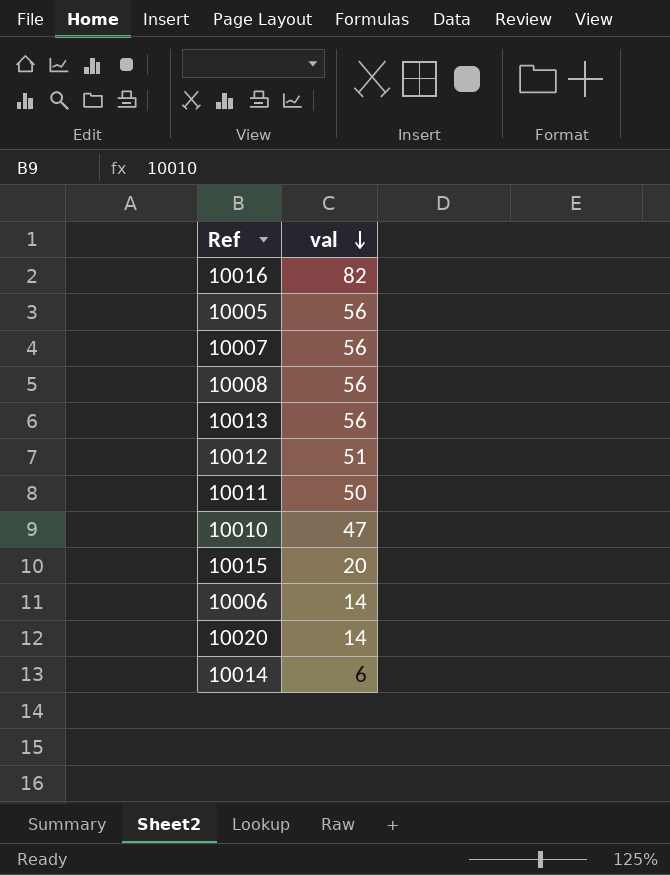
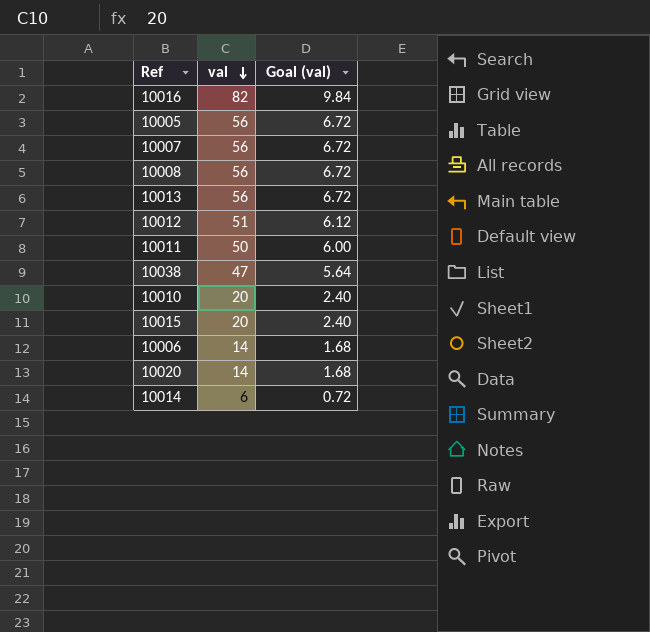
column Goal (val) | formula: none -> [val] * 0.12
row 10038: none -> 47 | 5.64
10010 | val: 47 -> 20

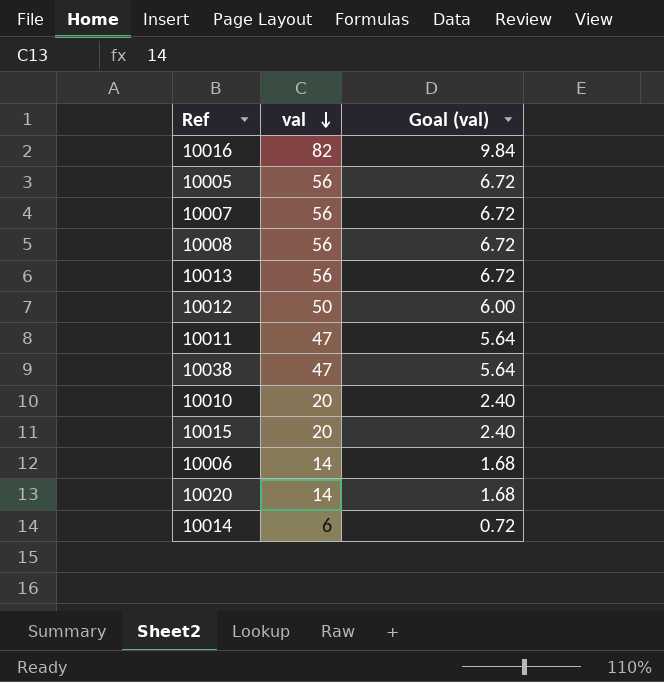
10012 | val: 51 -> 50
10012 | Goal (val): 6.12 -> 6.00
10011 | val: 50 -> 47
10011 | Goal (val): 6.00 -> 5.64

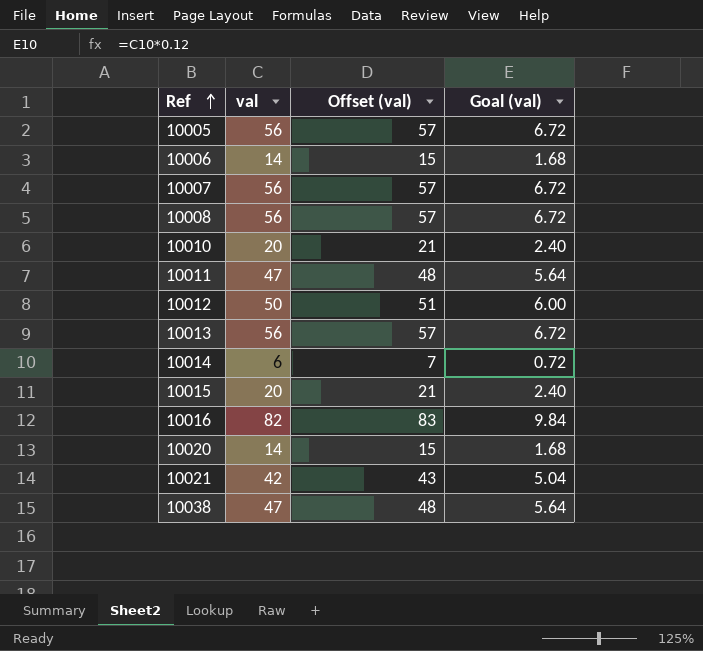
row order: val descending -> Ref ascending
column Offset (val) | formula: none -> [val] + 1
row 10021: none -> 42 | 43 | 5.04

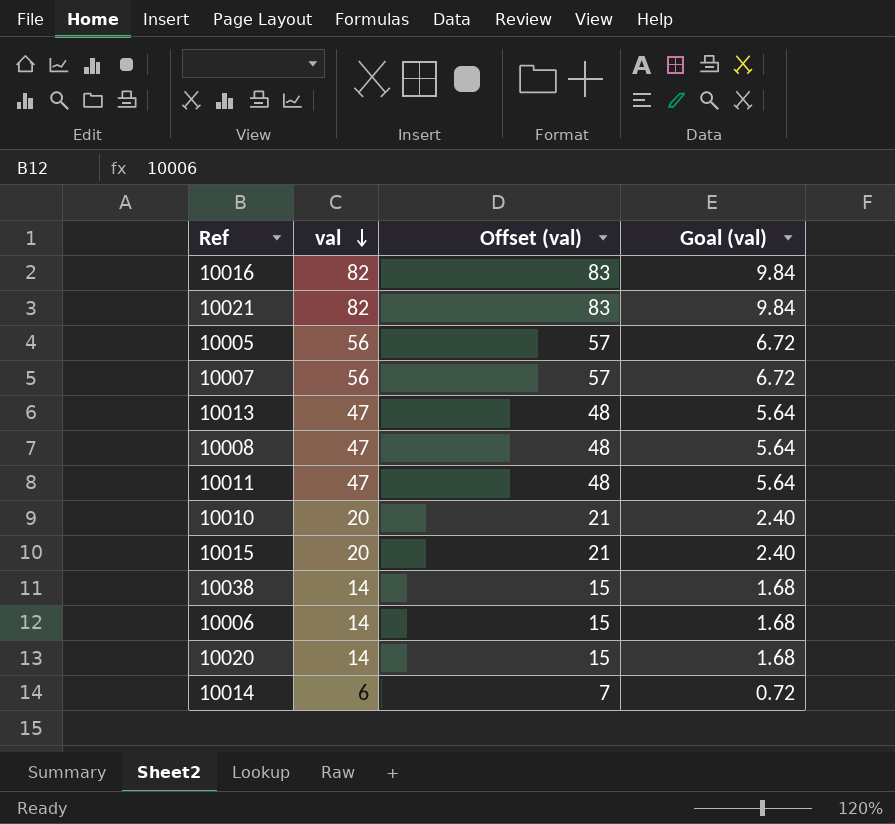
row order: Ref ascending -> val descending
row 10012: 50 | 51 | 6.00 -> none
10021 | val: 42 -> 82
10021 | Offset (val): 43 -> 83
10021 | Goal (val): 5.04 -> 9.84
10013 | val: 56 -> 47
10013 | Offset (val): 57 -> 48
10013 | Goal (val): 6.72 -> 5.64
10008 | val: 56 -> 47
10008 | Offset (val): 57 -> 48
10008 | Goal (val): 6.72 -> 5.64
10038 | val: 47 -> 14
10038 | Offset (val): 48 -> 15
10038 | Goal (val): 5.64 -> 1.68

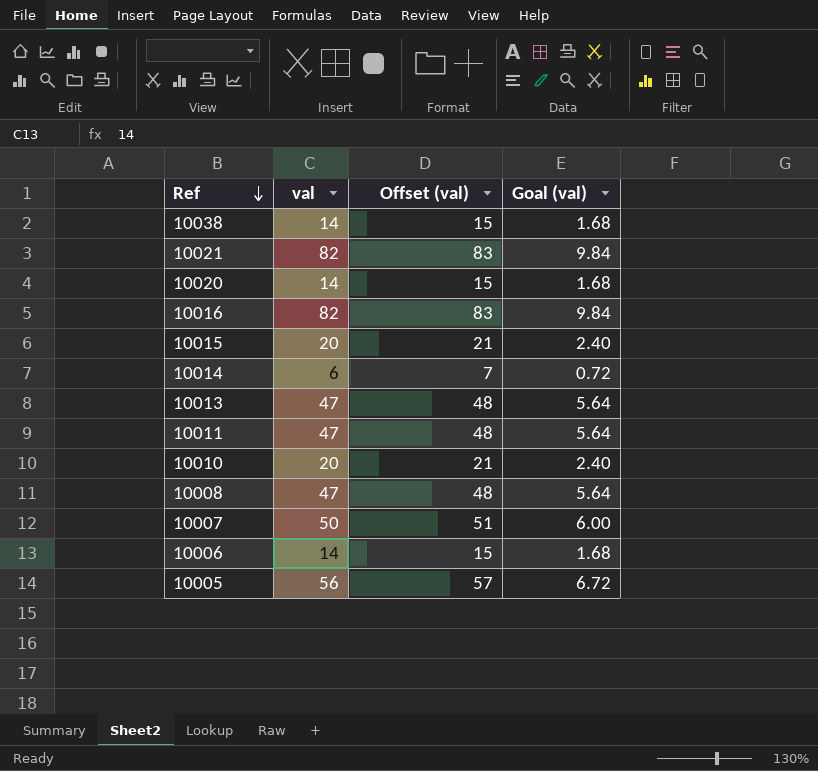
row order: val descending -> Ref descending
10007 | val: 56 -> 50
10007 | Offset (val): 57 -> 51
10007 | Goal (val): 6.72 -> 6.00

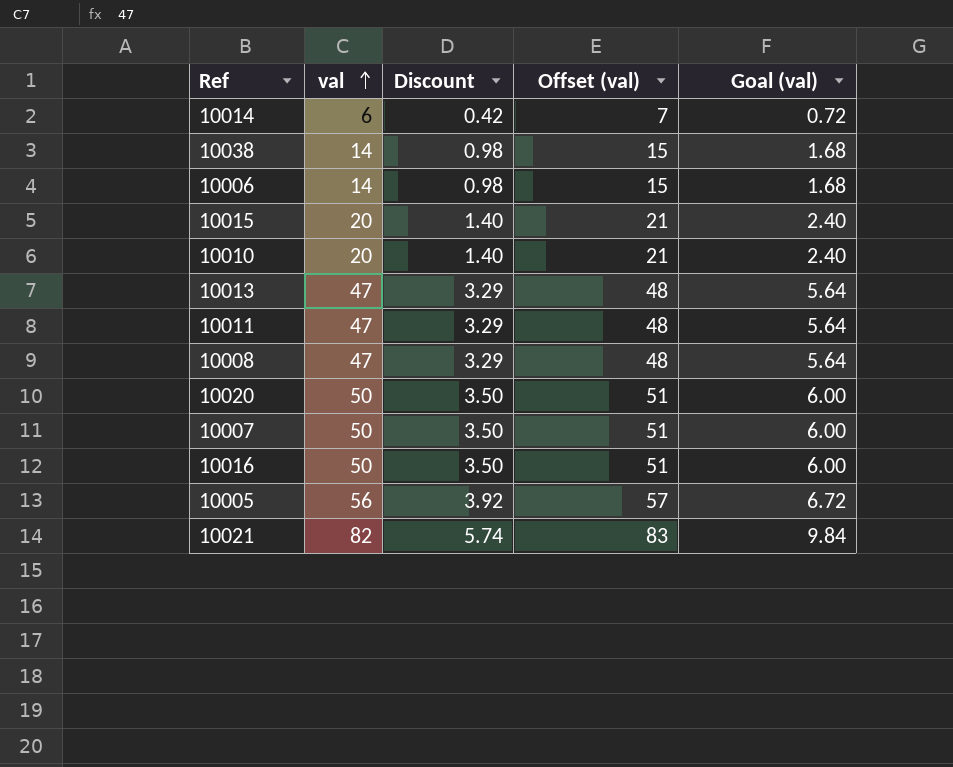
row order: Ref descending -> val ascending
column Discount | formula: none -> [val] * 0.07
10020 | val: 14 -> 50
10020 | Offset (val): 15 -> 51
10020 | Goal (val): 1.68 -> 6.00
10016 | val: 82 -> 50
10016 | Offset (val): 83 -> 51
10016 | Goal (val): 9.84 -> 6.00

